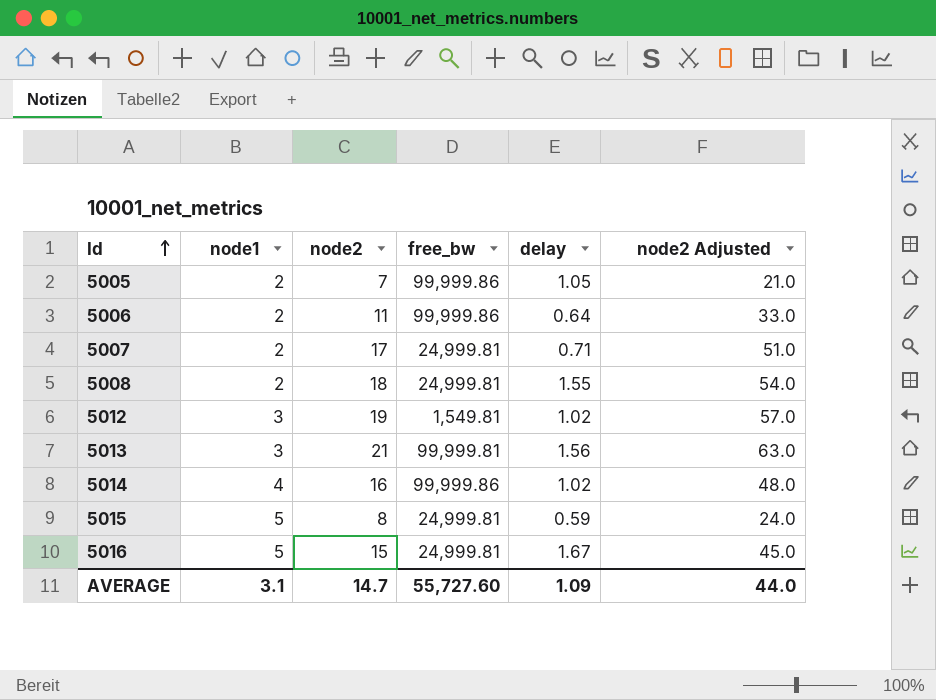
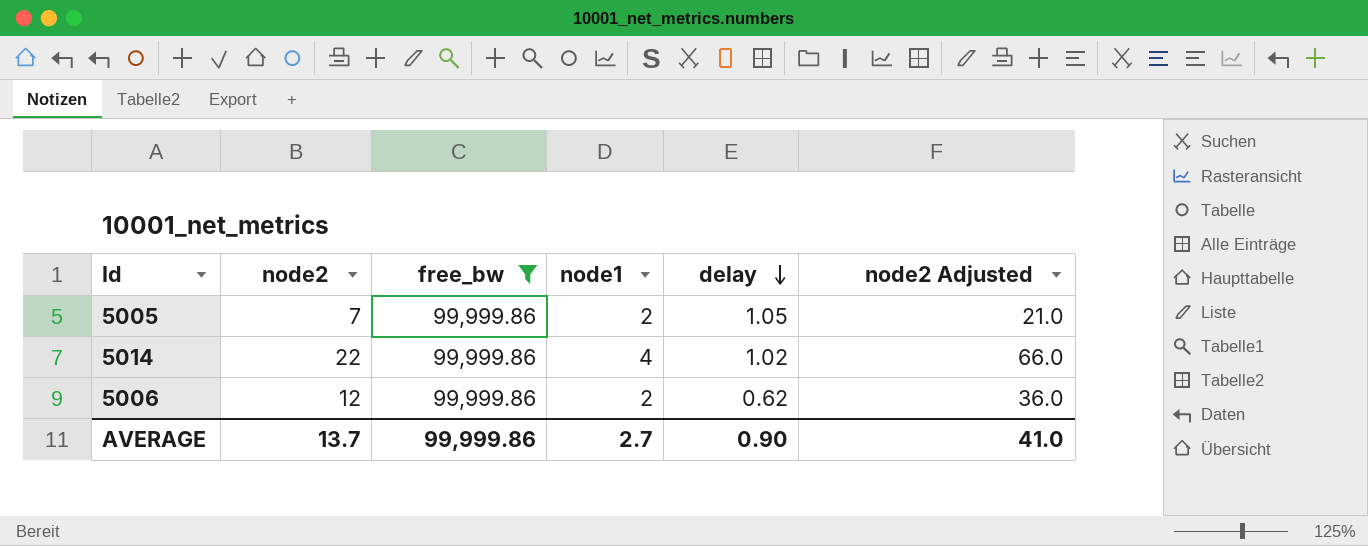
filter: none -> free_bw = 99,999.86
row order: Id ascending -> delay descending
column node1 | position: 2 -> 4
5014 | node2: 16 -> 22
5014 | node2 Adjusted: 48.0 -> 66.0
5006 | node2: 11 -> 12
5006 | delay: 0.64 -> 0.62
5006 | node2 Adjusted: 33.0 -> 36.0
AVERAGE | node2: 14.7 -> 13.7
AVERAGE | free_bw: 55,727.60 -> 99,999.86
AVERAGE | node1: 3.1 -> 2.7
AVERAGE | delay: 1.09 -> 0.90
AVERAGE | node2 Adjusted: 44.0 -> 41.0

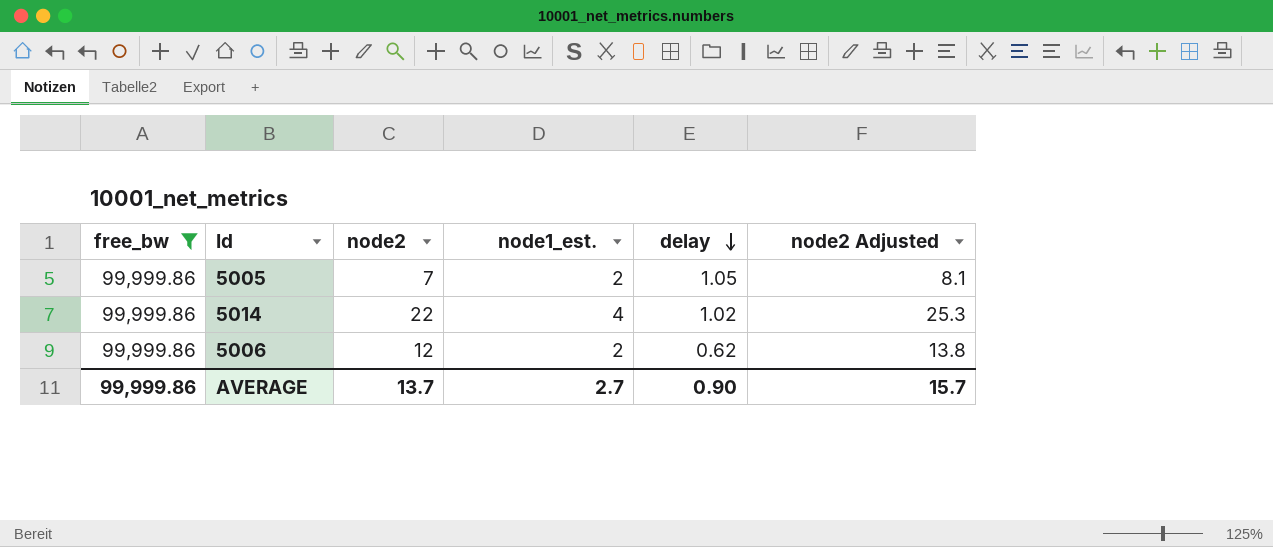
column free_bw | position: 3 -> 1
column name: node1 -> node1_est.
column node2 Adjusted | formula: [node2] * 3 -> [node2] * 1.15
AVERAGE | node2 Adjusted: 41.0 -> 15.7

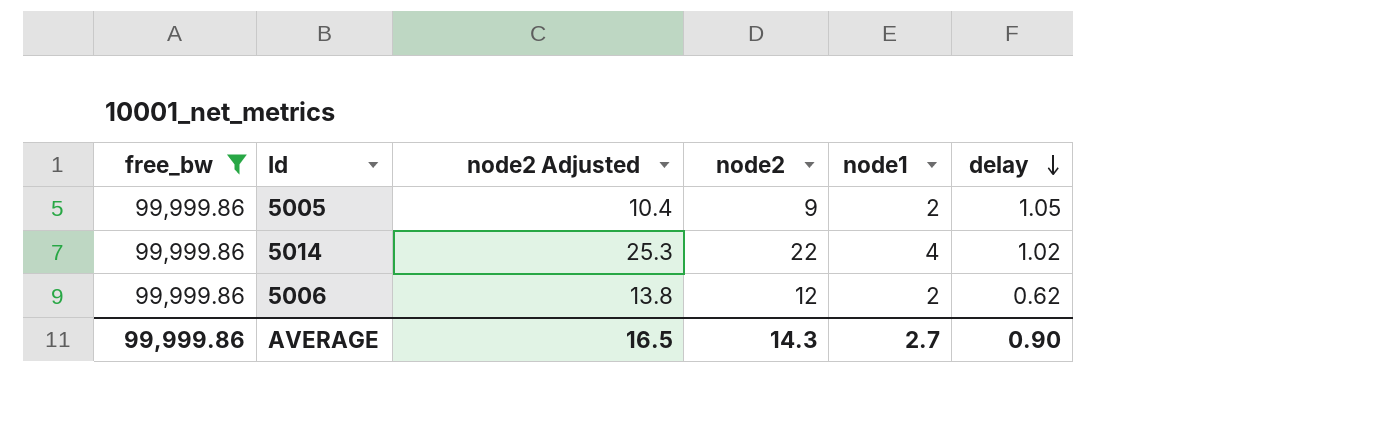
column node2 Adjusted | position: 6 -> 3
column name: node1_est. -> node1
5005 | node2 Adjusted: 8.1 -> 10.4
5005 | node2: 7 -> 9
AVERAGE | node2 Adjusted: 15.7 -> 16.5
AVERAGE | node2: 13.7 -> 14.3

